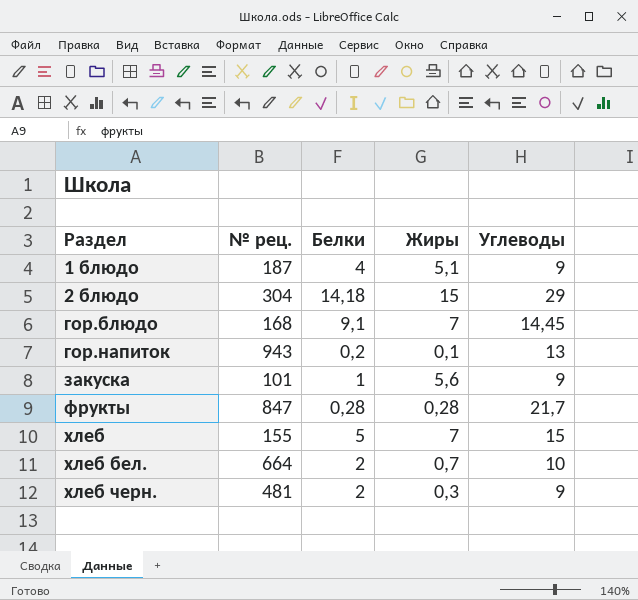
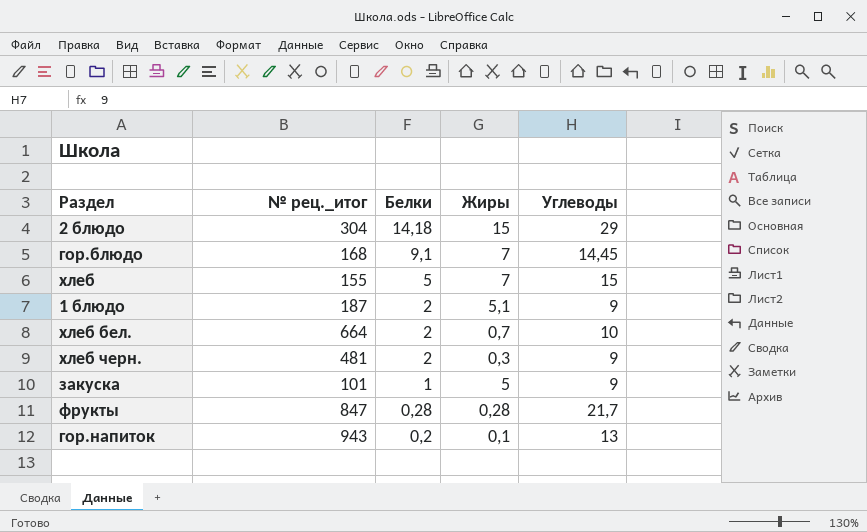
row order: Раздел ascending -> Белки descending
column name: № рец. -> № рец._итог
1 блюдо | Белки: 4 -> 2
закуска | Жиры: 5,6 -> 5

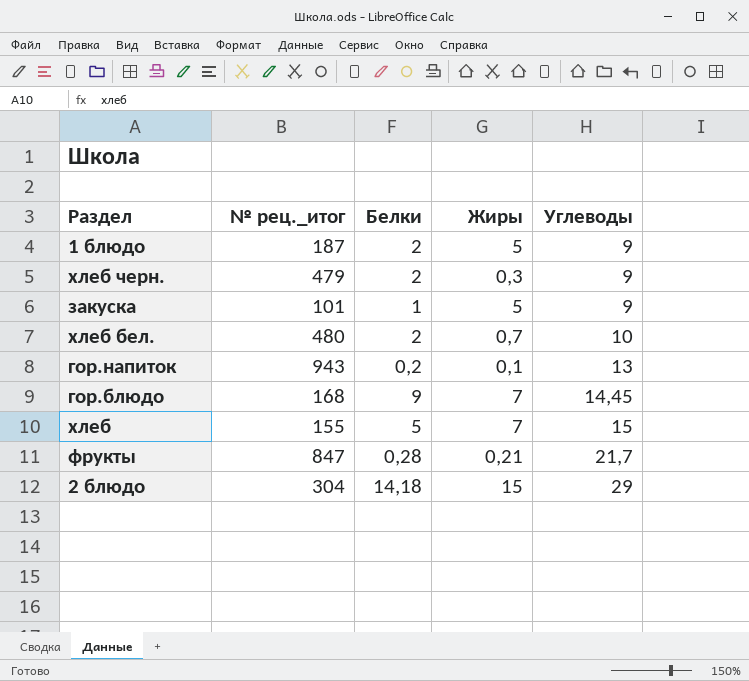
row order: Белки descending -> Углеводы ascending
1 блюдо | Жиры: 5,1 -> 5
хлеб черн. | № рец._итог: 481 -> 479
хлеб бел. | № рец._итог: 664 -> 480
гор.блюдо | Белки: 9,1 -> 9
фрукты | Жиры: 0,28 -> 0,21

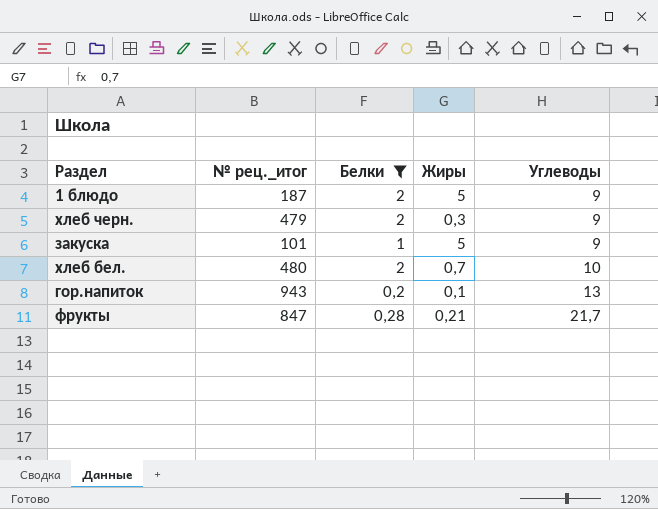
filter: none -> Белки <= 2

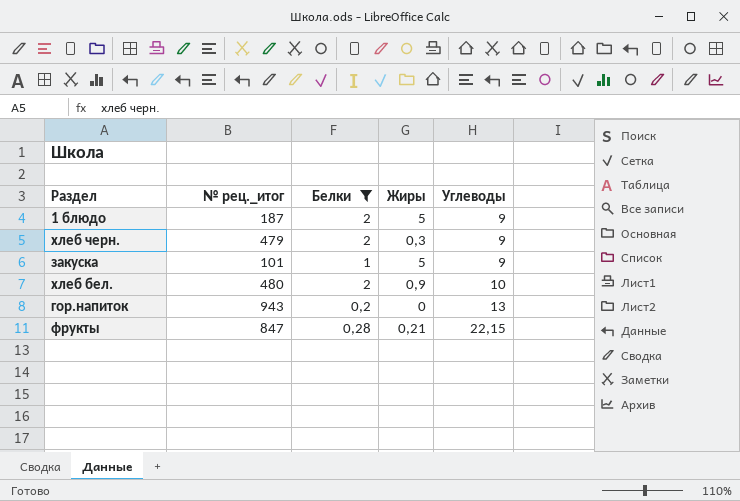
хлеб бел. | Жиры: 0,7 -> 0,9
гор.напиток | Жиры: 0,1 -> 0
фрукты | Углеводы: 21,7 -> 22,15

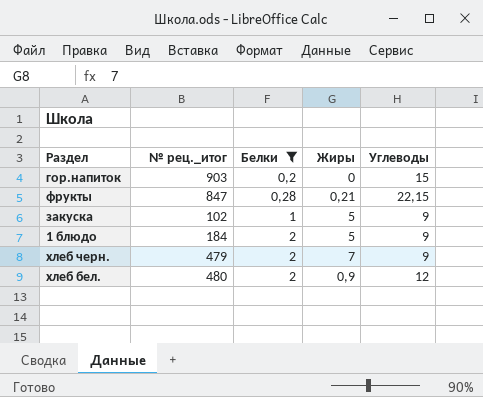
row order: Углеводы ascending -> Белки ascending
гор.напиток | № рец._итог: 943 -> 903
гор.напиток | Углеводы: 13 -> 15
закуска | № рец._итог: 101 -> 102
1 блюдо | № рец._итог: 187 -> 184
хлеб черн. | Жиры: 0,3 -> 7
хлеб бел. | Углеводы: 10 -> 12

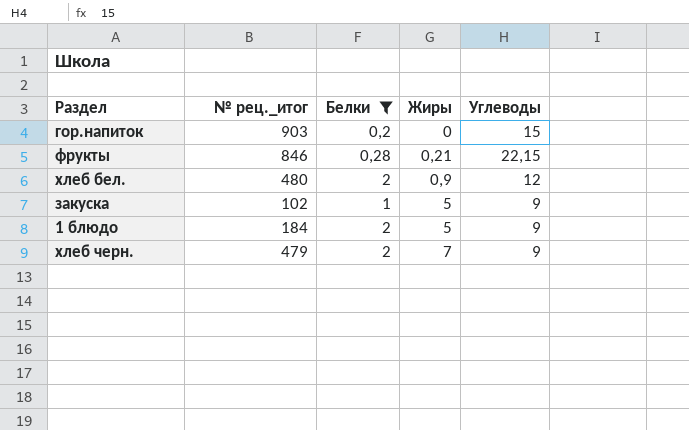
row order: Белки ascending -> Жиры ascending
фрукты | № рец._итог: 847 -> 846

